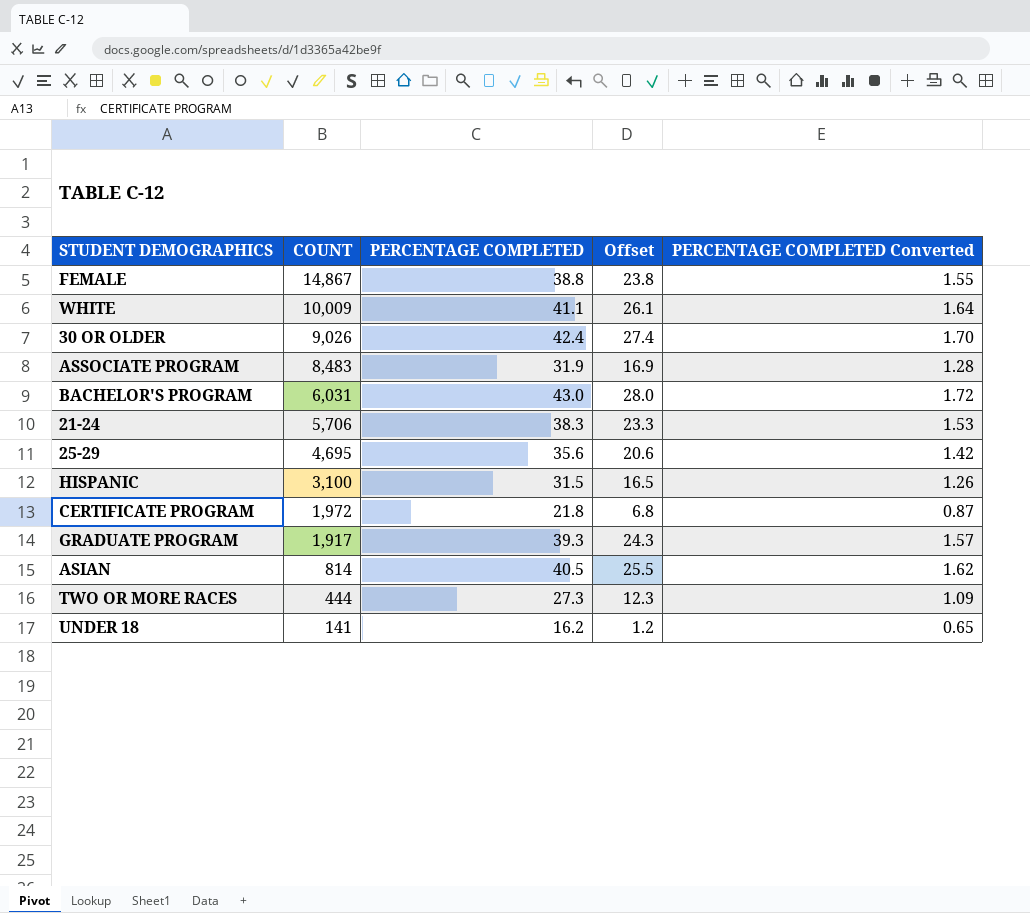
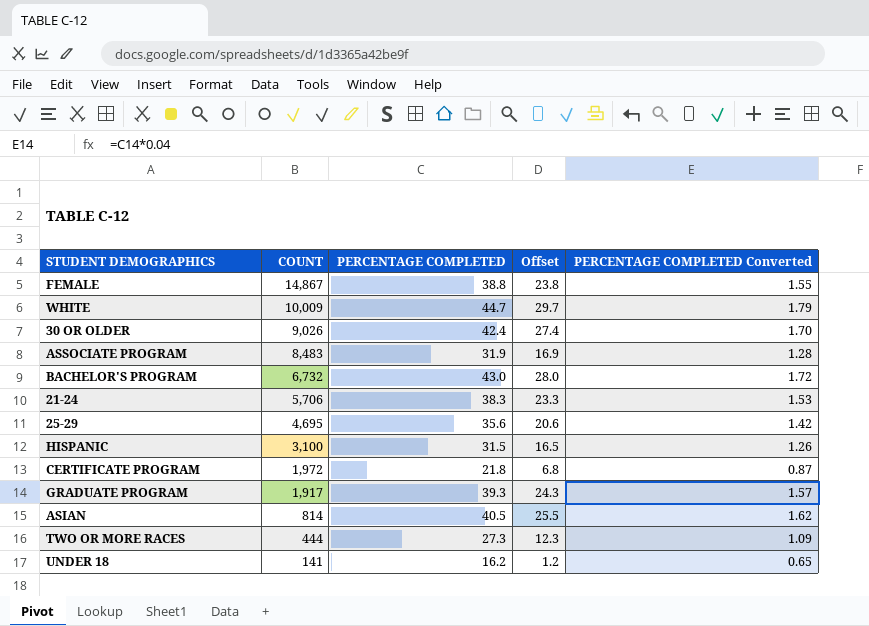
WHITE | PERCENTAGE COMPLETED: 41.1 -> 44.7
WHITE | Offset: 26.1 -> 29.7
WHITE | PERCENTAGE COMPLETED Converted: 1.64 -> 1.79
BACHELOR'S PROGRAM | COUNT: 6,031 -> 6,732

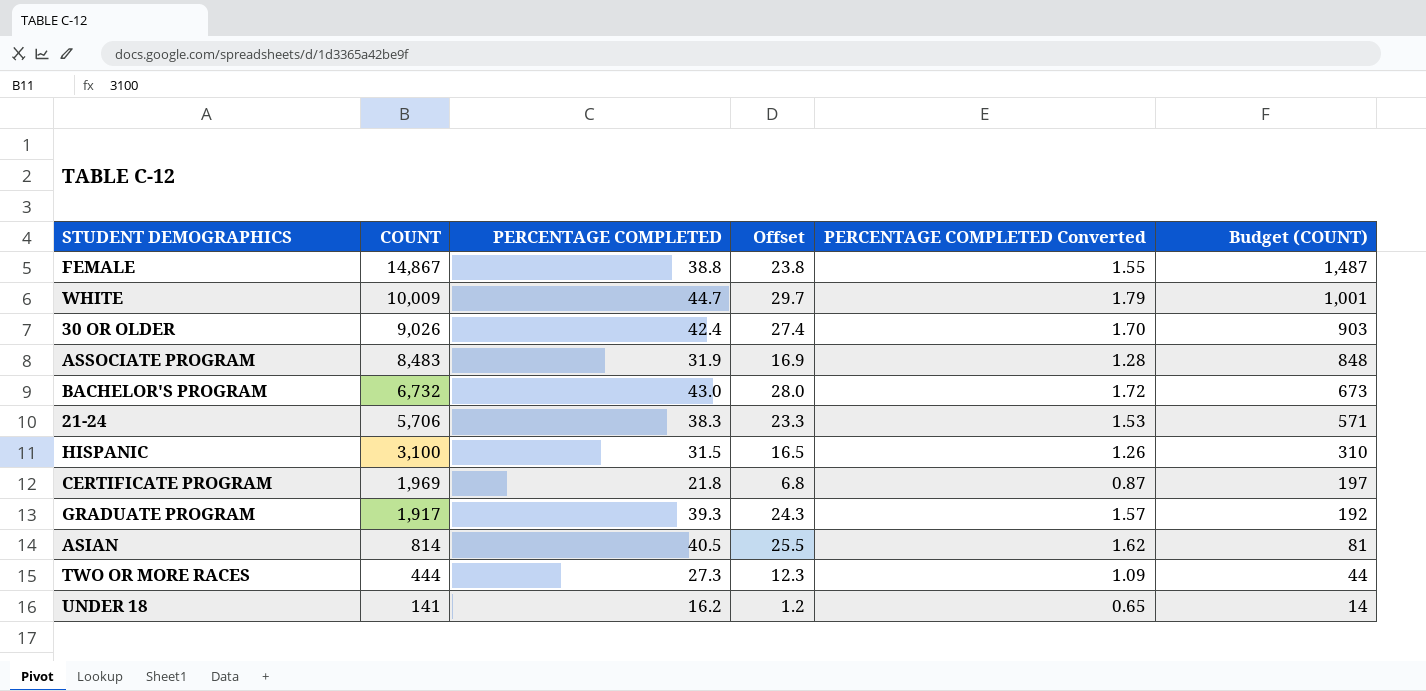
column Budget (COUNT) | formula: none -> [COUNT] * 0.1
row 25-29: 4,695 | 35.6 | 20.6 | 1.42 -> none
CERTIFICATE PROGRAM | COUNT: 1,972 -> 1,969

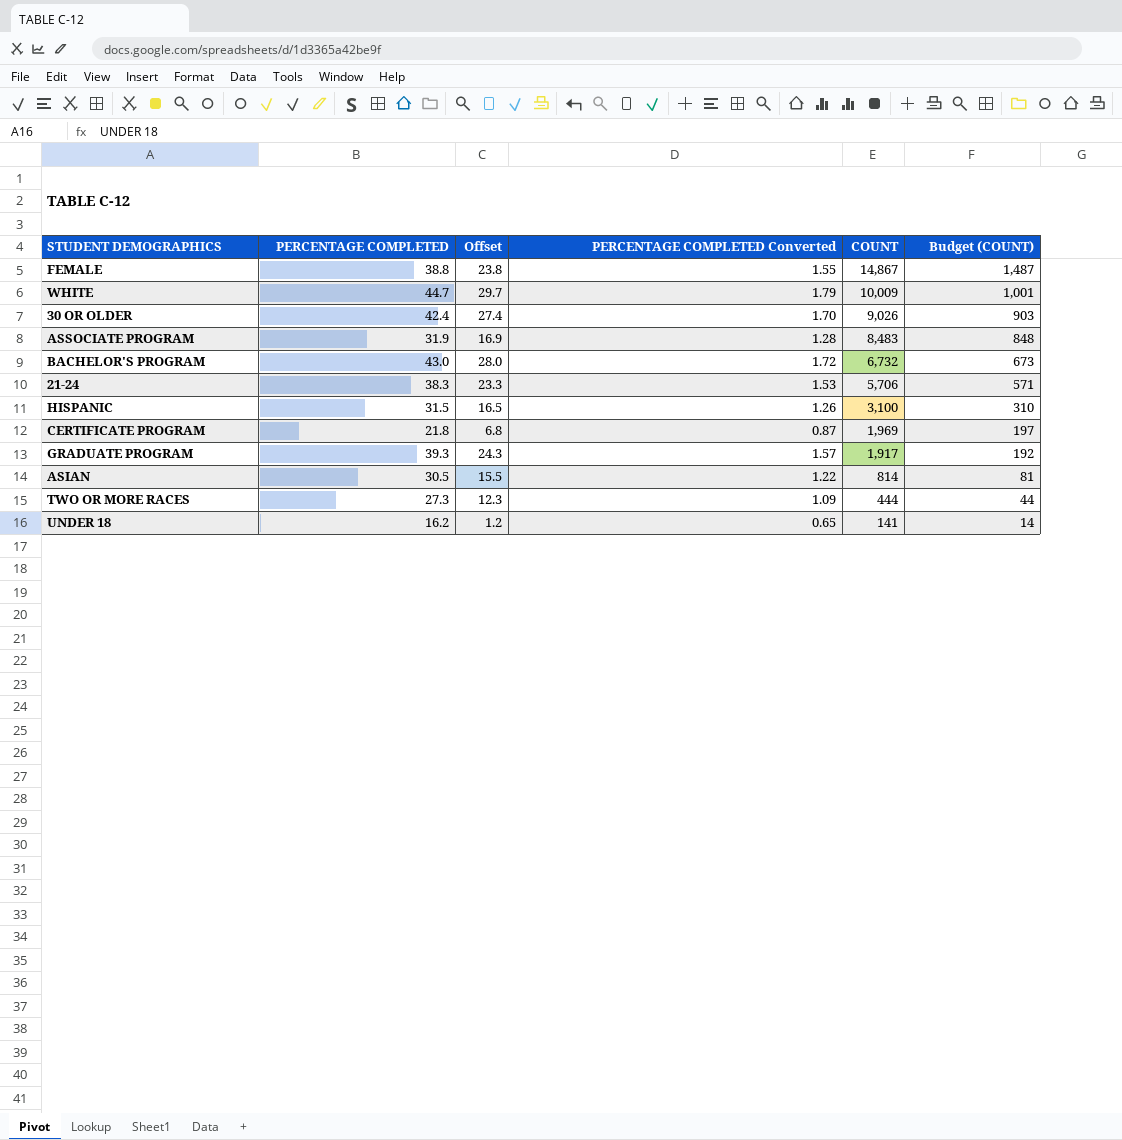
column COUNT | position: 2 -> 5
ASIAN | PERCENTAGE COMPLETED: 40.5 -> 30.5
ASIAN | Offset: 25.5 -> 15.5
ASIAN | PERCENTAGE COMPLETED Converted: 1.62 -> 1.22

